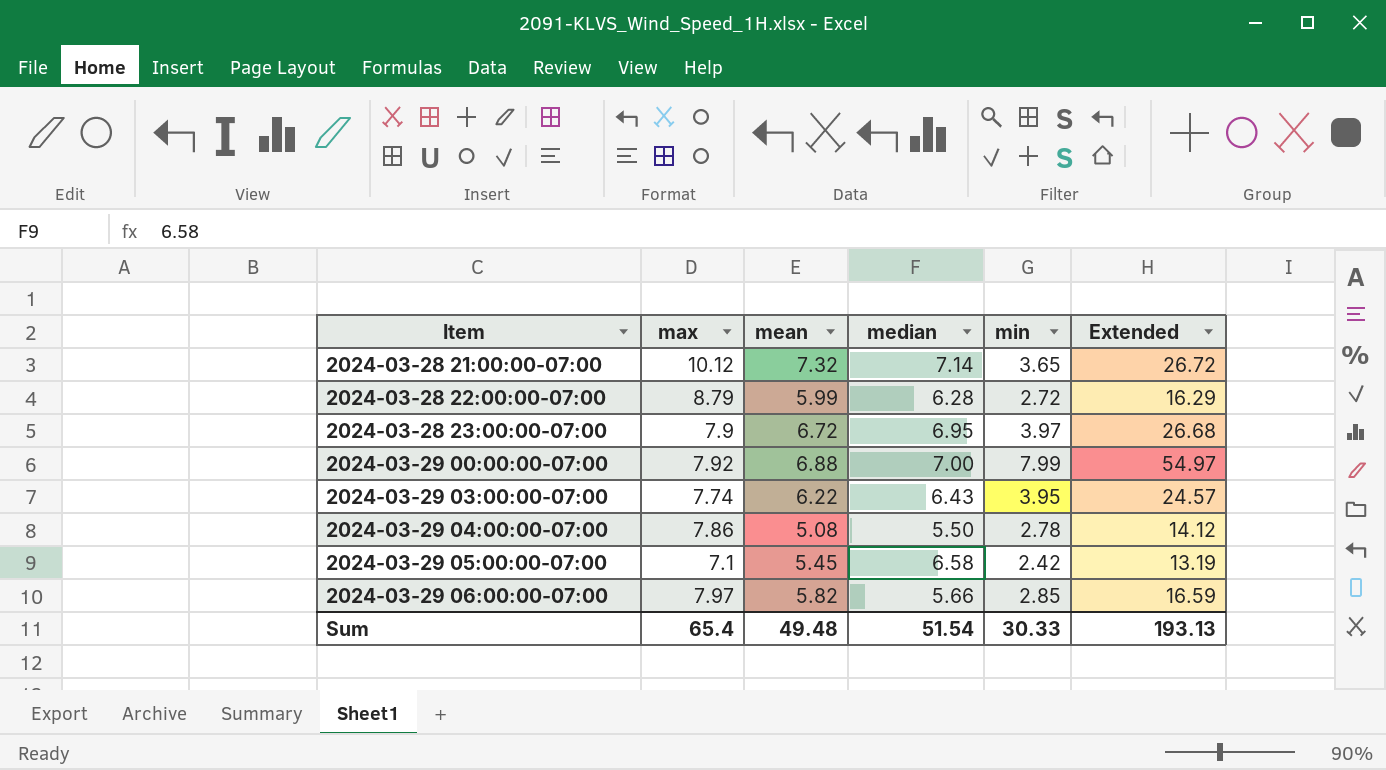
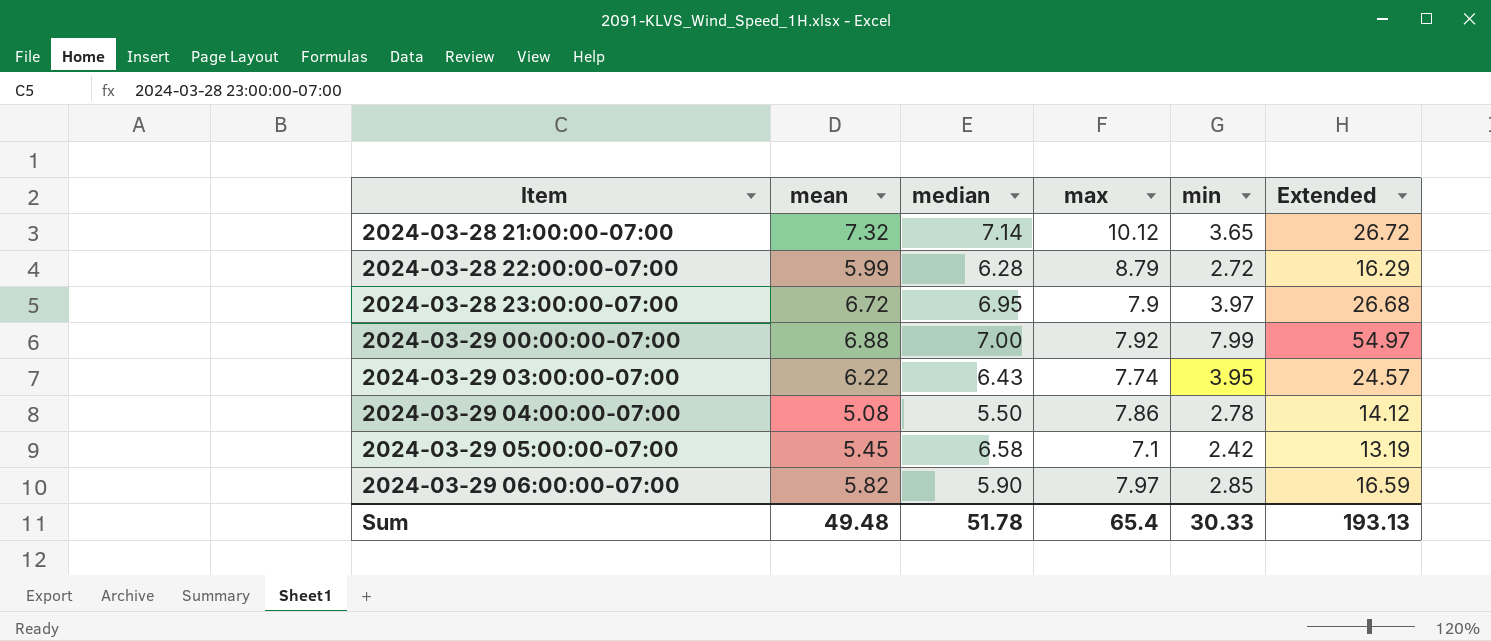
column max | position: 2 -> 4
2024-03-29 06:00:00-07:00 | median: 5.66 -> 5.90
Sum | median: 51.54 -> 51.78

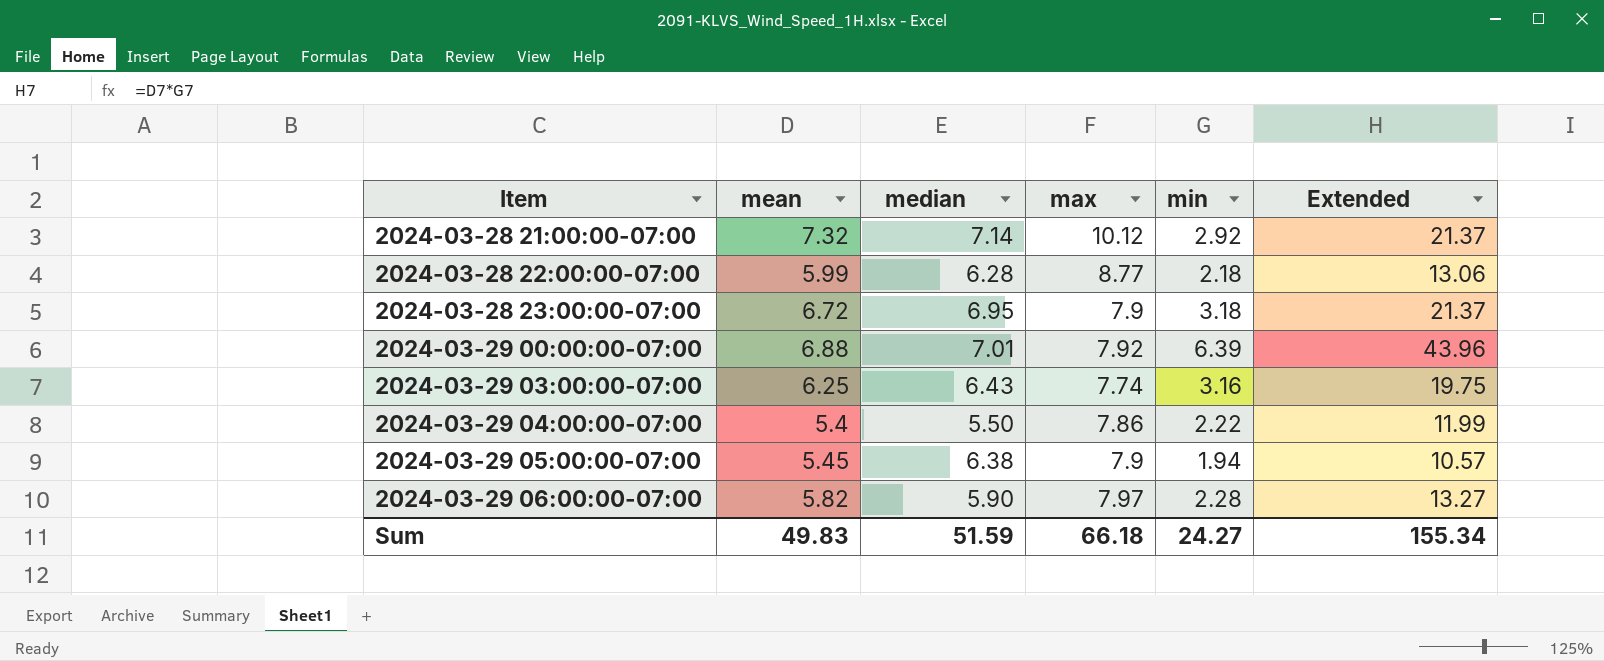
2024-03-28 21:00:00-07:00 | min: 3.65 -> 2.92
2024-03-28 21:00:00-07:00 | Extended: 26.72 -> 21.37
2024-03-28 22:00:00-07:00 | max: 8.79 -> 8.77
2024-03-28 22:00:00-07:00 | min: 2.72 -> 2.18
2024-03-28 22:00:00-07:00 | Extended: 16.29 -> 13.06
2024-03-28 23:00:00-07:00 | min: 3.97 -> 3.18
2024-03-28 23:00:00-07:00 | Extended: 26.68 -> 21.37
2024-03-29 00:00:00-07:00 | median: 7.00 -> 7.01
2024-03-29 00:00:00-07:00 | min: 7.99 -> 6.39
2024-03-29 00:00:00-07:00 | Extended: 54.97 -> 43.96
2024-03-29 03:00:00-07:00 | mean: 6.22 -> 6.25
2024-03-29 03:00:00-07:00 | min: 3.95 -> 3.16
2024-03-29 03:00:00-07:00 | Extended: 24.57 -> 19.75
2024-03-29 04:00:00-07:00 | mean: 5.08 -> 5.4
2024-03-29 04:00:00-07:00 | min: 2.78 -> 2.22
2024-03-29 04:00:00-07:00 | Extended: 14.12 -> 11.99
2024-03-29 05:00:00-07:00 | median: 6.58 -> 6.38
2024-03-29 05:00:00-07:00 | max: 7.1 -> 7.9
2024-03-29 05:00:00-07:00 | min: 2.42 -> 1.94
2024-03-29 05:00:00-07:00 | Extended: 13.19 -> 10.57
2024-03-29 06:00:00-07:00 | min: 2.85 -> 2.28
2024-03-29 06:00:00-07:00 | Extended: 16.59 -> 13.27
Sum | mean: 49.48 -> 49.83
Sum | median: 51.78 -> 51.59
Sum | max: 65.4 -> 66.18
Sum | min: 30.33 -> 24.27
Sum | Extended: 193.13 -> 155.34

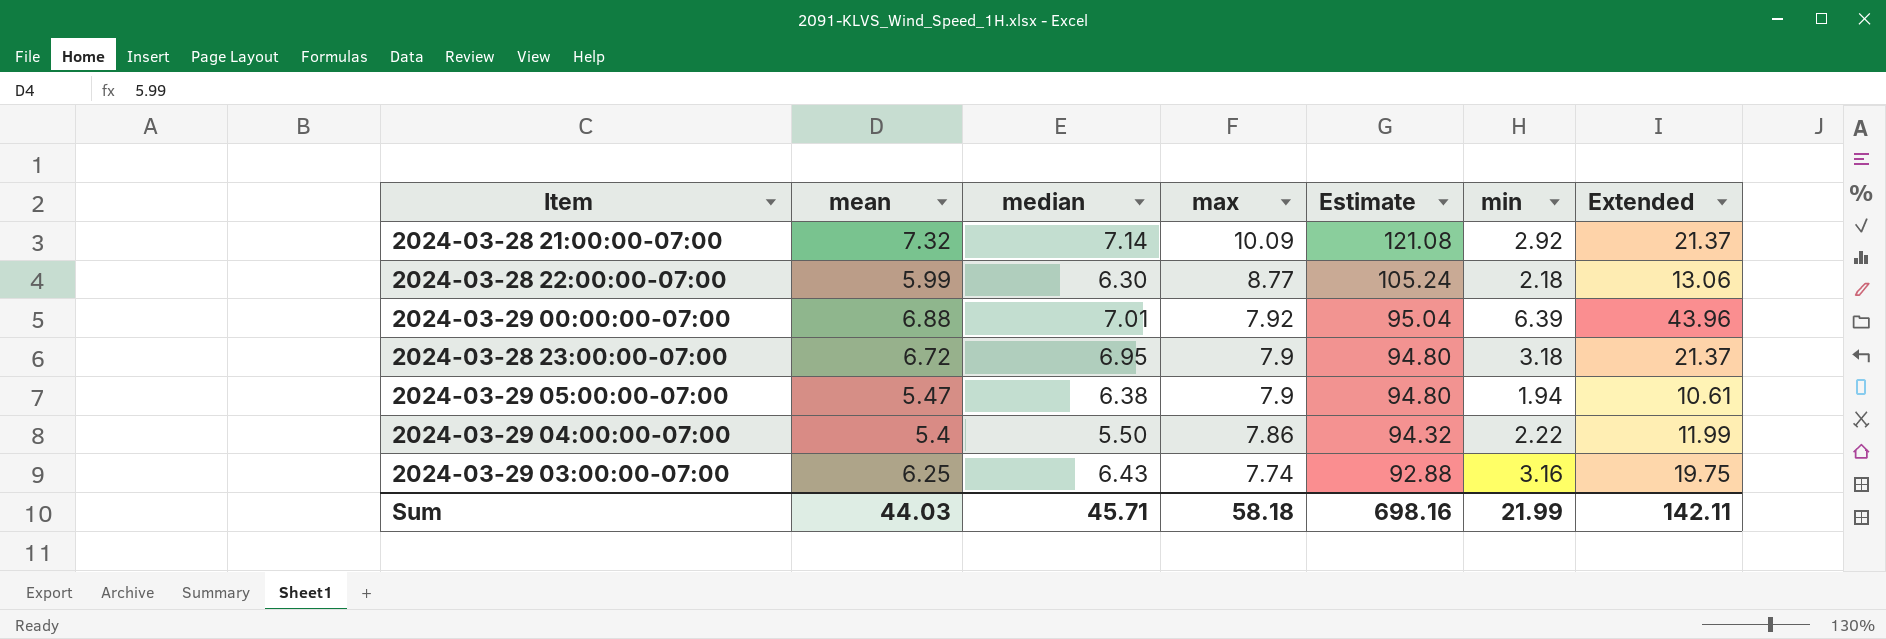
row order: Item ascending -> max descending
column Estimate | formula: none -> [max] * 12
row 2024-03-29 06:00:00-07:00: 5.82 | 5.90 | 7.97 | 2.28 | 13.27 -> none
2024-03-28 21:00:00-07:00 | max: 10.12 -> 10.09
2024-03-28 22:00:00-07:00 | median: 6.28 -> 6.30
2024-03-29 05:00:00-07:00 | mean: 5.45 -> 5.47
2024-03-29 05:00:00-07:00 | Extended: 10.57 -> 10.61
Sum | mean: 49.83 -> 44.03
Sum | median: 51.59 -> 45.71
Sum | max: 66.18 -> 58.18
Sum | min: 24.27 -> 21.99
Sum | Extended: 155.34 -> 142.11

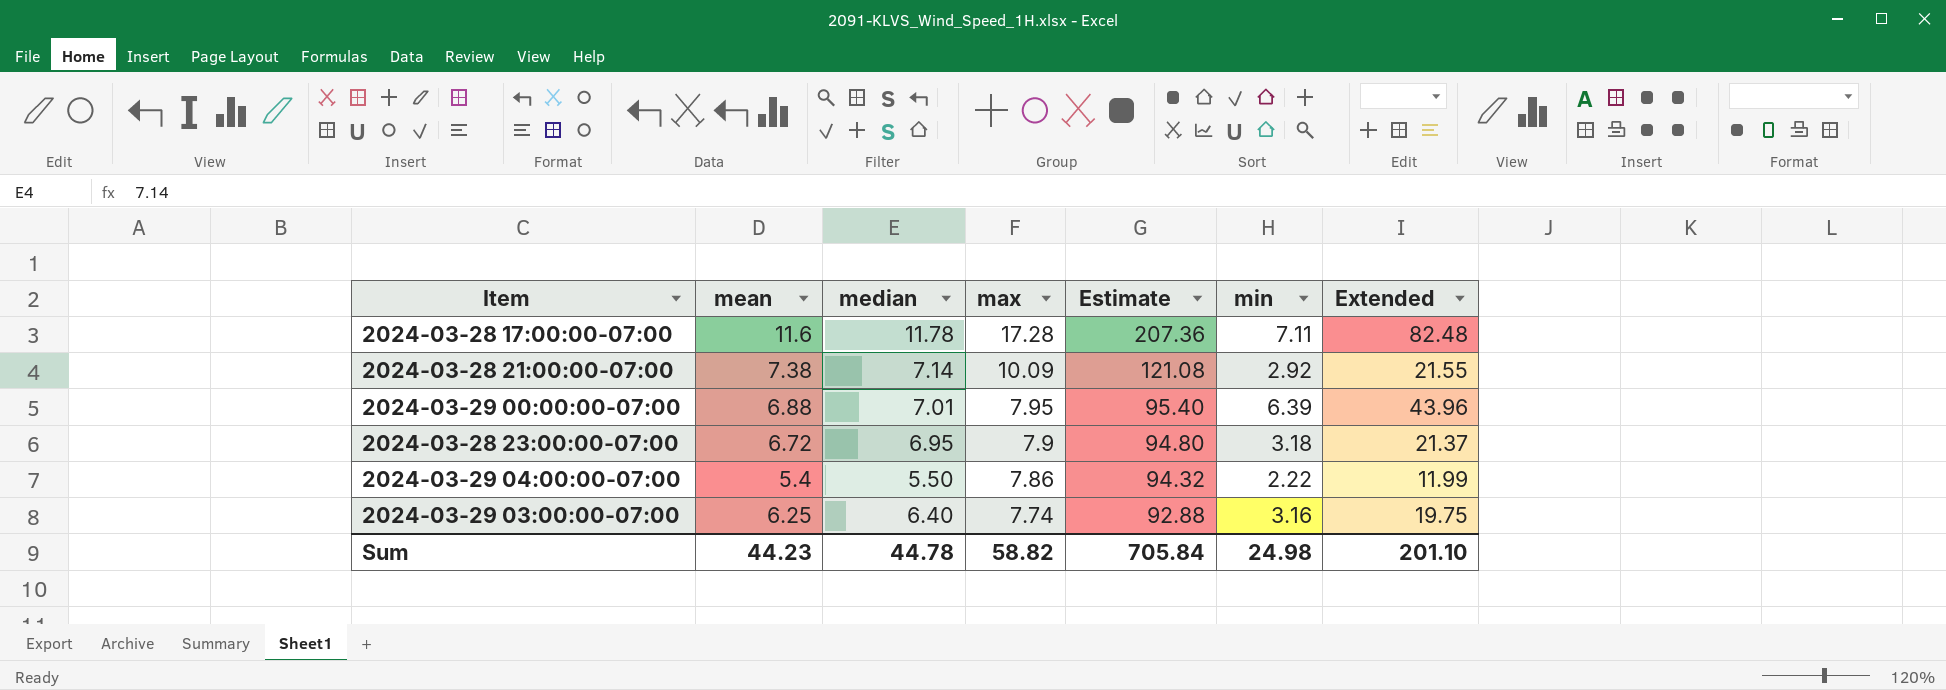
row 2024-03-28 22:00:00-07:00: 5.99 | 6.30 | 8.77 | 105.24 | 2.18 | 13.06 -> none
row 2024-03-29 05:00:00-07:00: 5.47 | 6.38 | 7.9 | 94.80 | 1.94 | 10.61 -> none
row 2024-03-28 17:00:00-07:00: none -> 11.6 | 11.78 | 17.28 | 207.36 | 7.11 | 82.48
2024-03-28 21:00:00-07:00 | mean: 7.32 -> 7.38
2024-03-28 21:00:00-07:00 | Extended: 21.37 -> 21.55
2024-03-29 00:00:00-07:00 | max: 7.92 -> 7.95
2024-03-29 00:00:00-07:00 | Estimate: 95.04 -> 95.40
2024-03-29 03:00:00-07:00 | median: 6.43 -> 6.40
Sum | mean: 44.03 -> 44.23
Sum | median: 45.71 -> 44.78
Sum | max: 58.18 -> 58.82
Sum | Estimate: 698.16 -> 705.84
Sum | min: 21.99 -> 24.98
Sum | Extended: 142.11 -> 201.10

